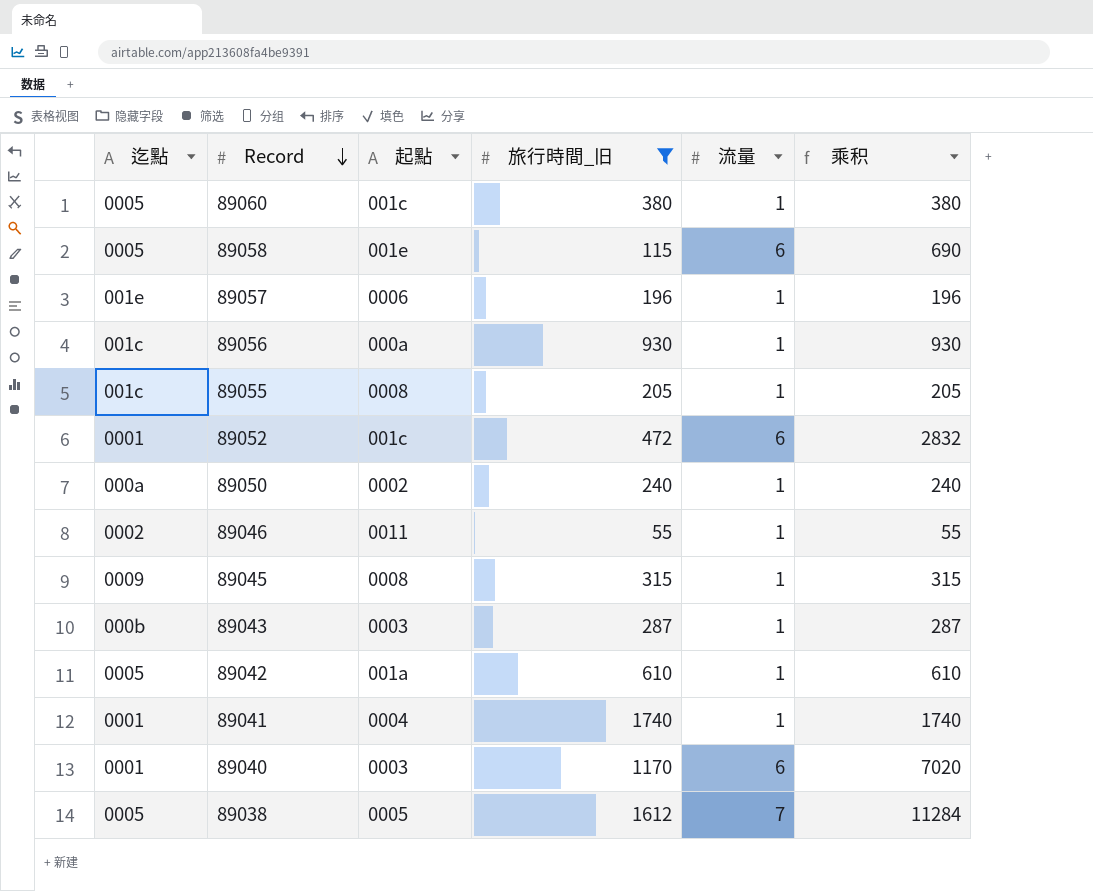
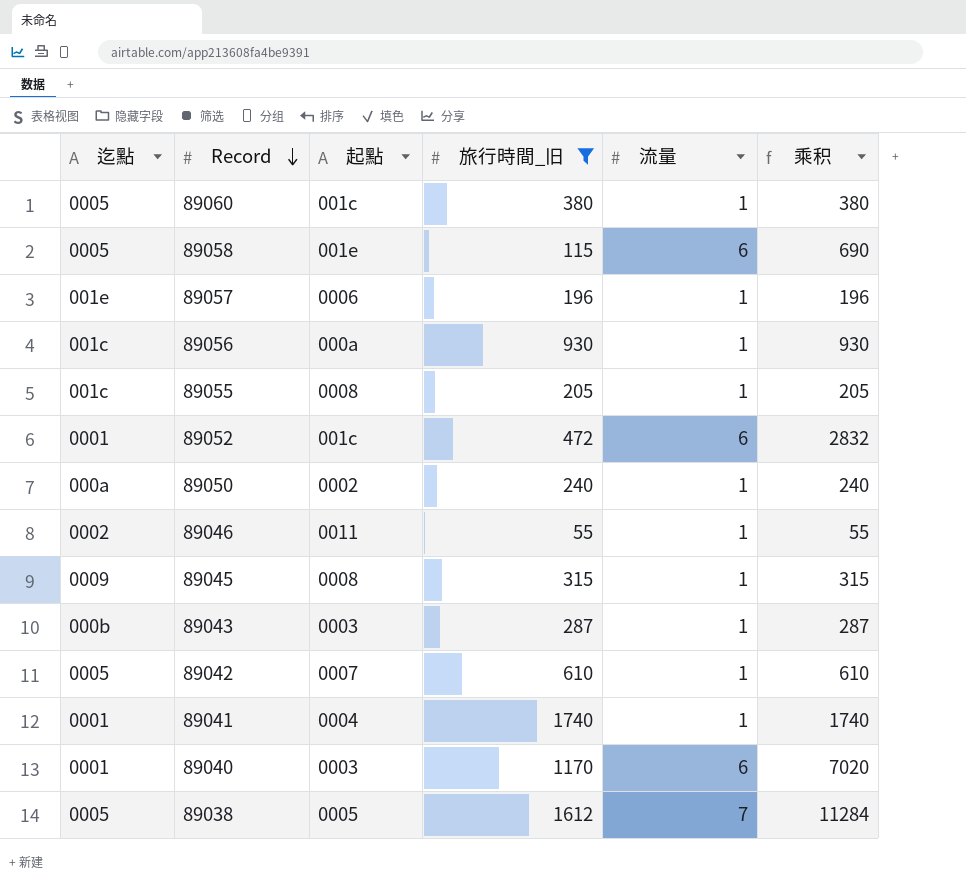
89042 | 起點: 001a -> 0007

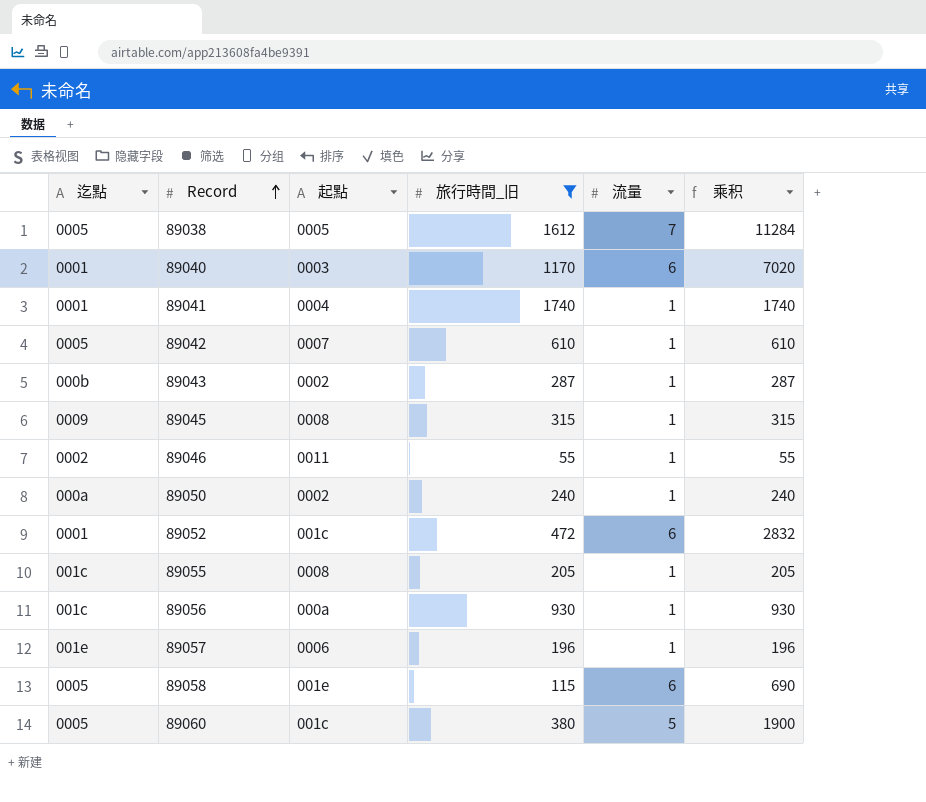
row order: Record descending -> Record ascending
89043 | 起點: 0003 -> 0002
89060 | 流量: 1 -> 5
89060 | 乘积: 380 -> 1900

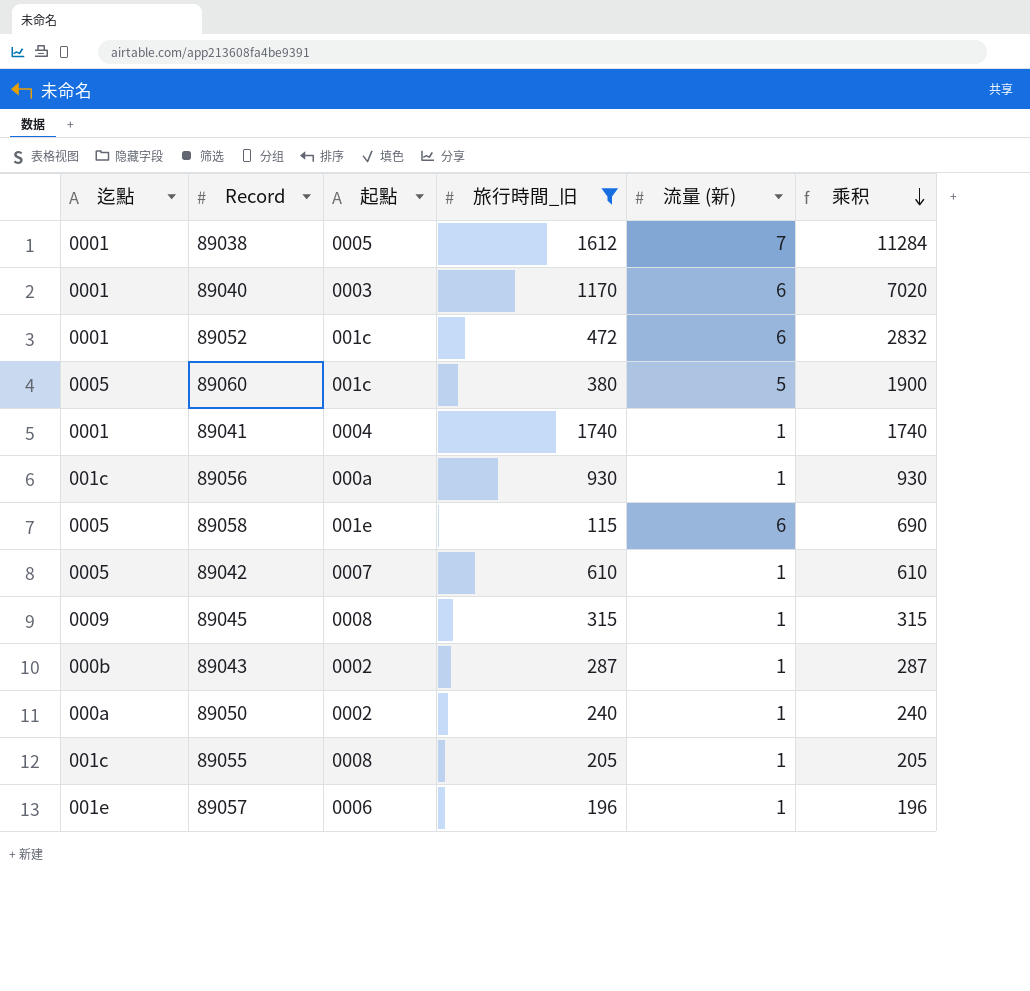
row order: Record ascending -> 乘积 descending
column name: 流量 -> 流量 (新)
row 89046: 0002 | 0011 | 55 | 1 | 55 -> none
89038 | 迄點: 0005 -> 0001

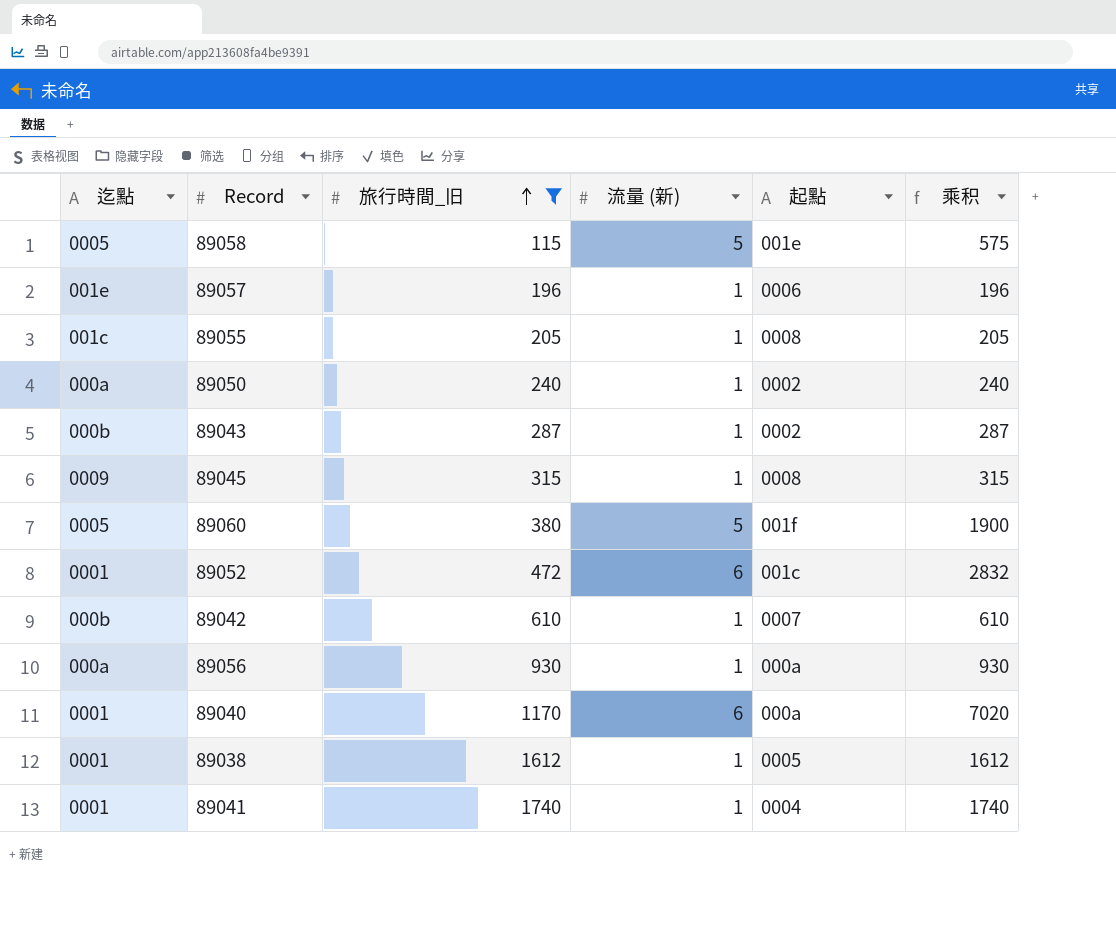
row order: 乘积 descending -> 旅行時間_旧 ascending
column 起點 | position: 3 -> 5
89058 | 流量 (新): 6 -> 5
89058 | 乘积: 690 -> 575
89060 | 起點: 001c -> 001f
89042 | 迄點: 0005 -> 000b
89056 | 迄點: 001c -> 000a
89040 | 起點: 0003 -> 000a
89038 | 流量 (新): 7 -> 1
89038 | 乘积: 11284 -> 1612

